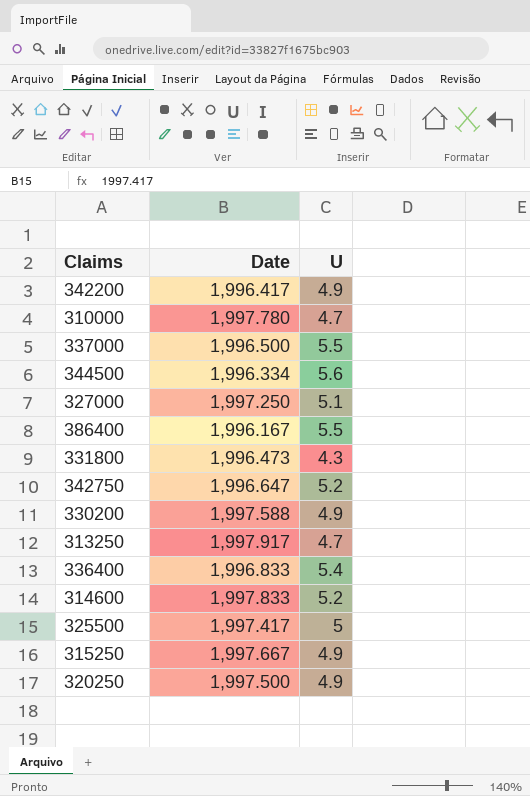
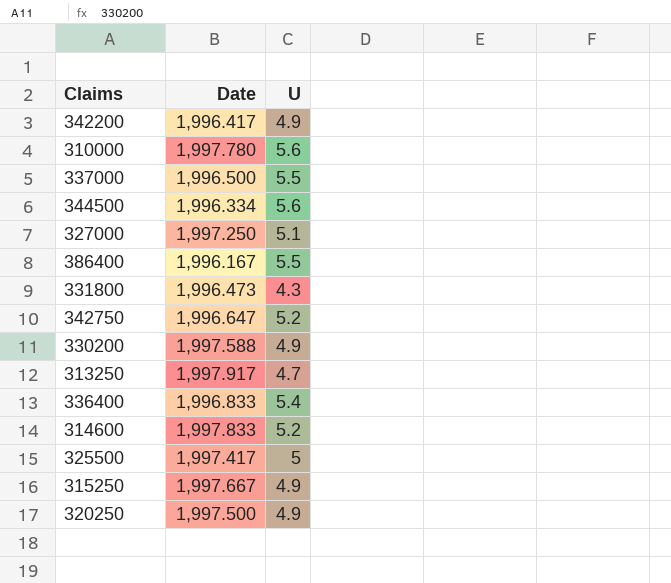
310000 | U: 4.7 -> 5.6

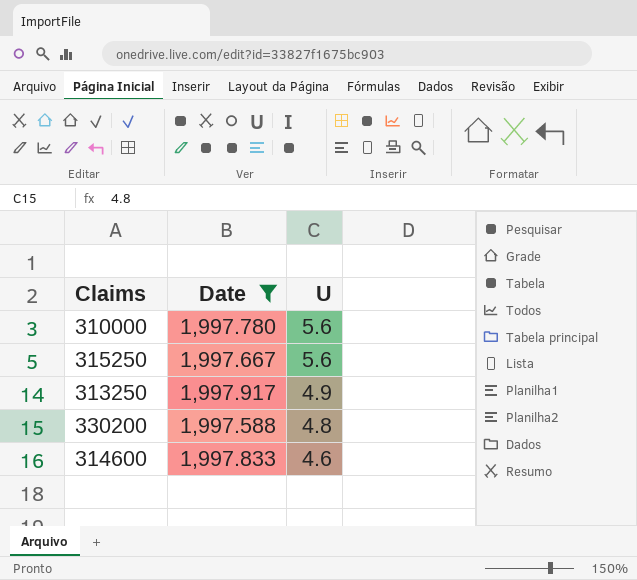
filter: none -> Date >= 1,997.588
row order: none -> U descending
315250 | U: 4.9 -> 5.6
313250 | U: 4.7 -> 4.9
330200 | U: 4.9 -> 4.8
314600 | U: 5.2 -> 4.6

